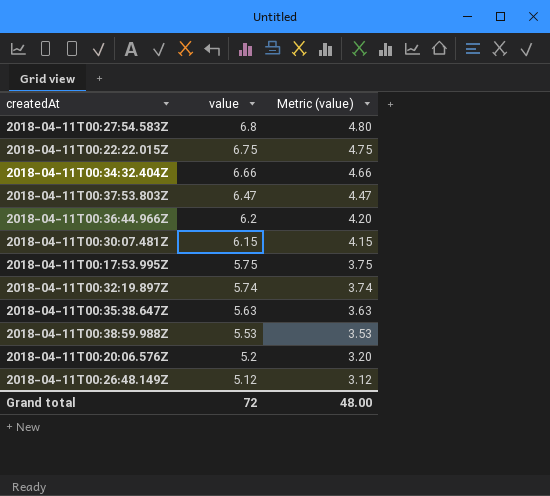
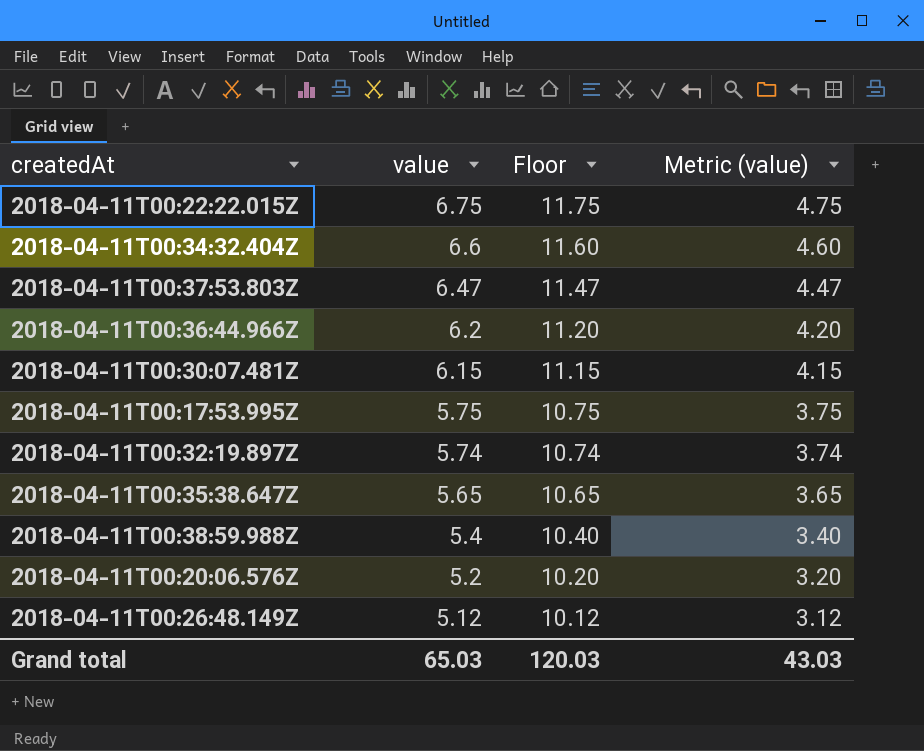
column Floor | formula: none -> [value] + 5
row 2018-04-11T00:27:54.583Z: 6.8 | 4.80 -> none
2018-04-11T00:34:32.404Z | value: 6.66 -> 6.6
2018-04-11T00:34:32.404Z | Metric (value): 4.66 -> 4.60
2018-04-11T00:35:38.647Z | value: 5.63 -> 5.65
2018-04-11T00:35:38.647Z | Metric (value): 3.63 -> 3.65
2018-04-11T00:38:59.988Z | value: 5.53 -> 5.4
2018-04-11T00:38:59.988Z | Metric (value): 3.53 -> 3.40
Grand total | value: 72 -> 65.03
Grand total | Metric (value): 48.00 -> 43.03

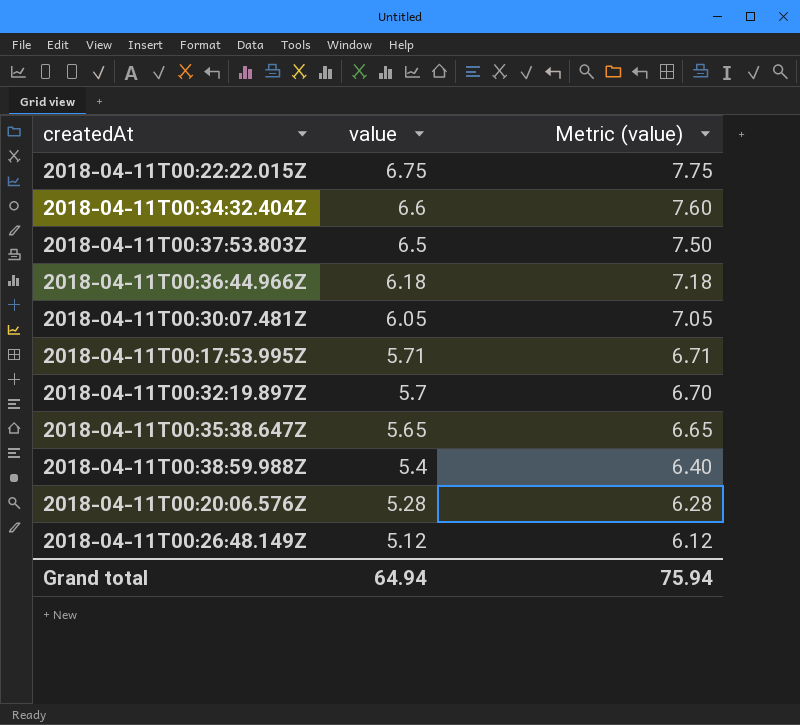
column Floor | formula: [value] + 5 -> none
column Metric (value) | formula: [value] - 2 -> [value] + 1
2018-04-11T00:37:53.803Z | value: 6.47 -> 6.5
2018-04-11T00:36:44.966Z | value: 6.2 -> 6.18
2018-04-11T00:30:07.481Z | value: 6.15 -> 6.05
2018-04-11T00:17:53.995Z | value: 5.75 -> 5.71
2018-04-11T00:32:19.897Z | value: 5.74 -> 5.7
2018-04-11T00:20:06.576Z | value: 5.2 -> 5.28
Grand total | value: 65.03 -> 64.94
Grand total | Metric (value): 43.03 -> 75.94

